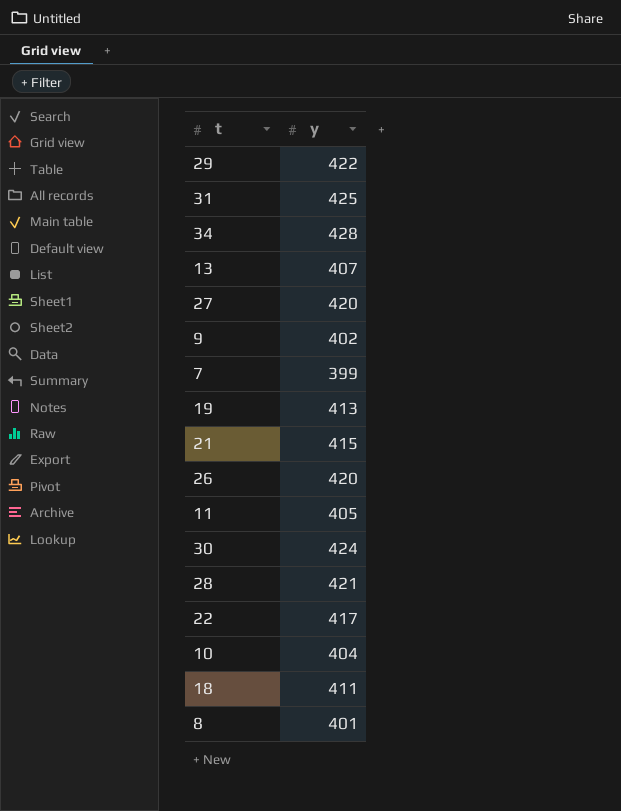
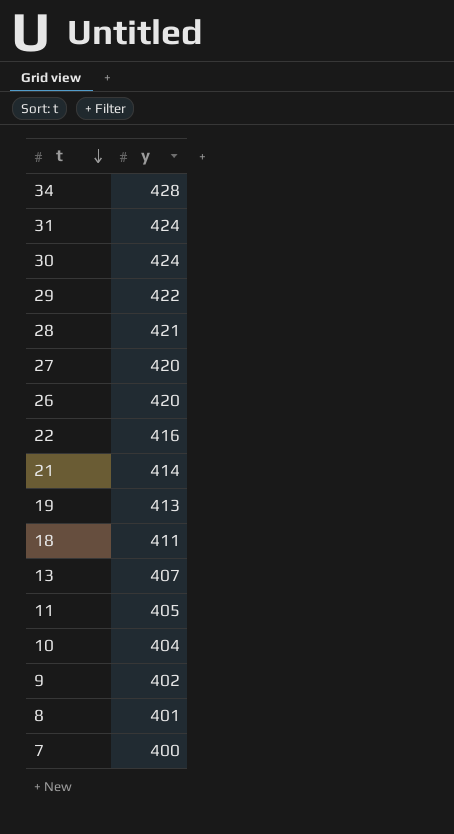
row order: none -> t descending
31 | y: 425 -> 424
22 | y: 417 -> 416
21 | y: 415 -> 414
7 | y: 399 -> 400

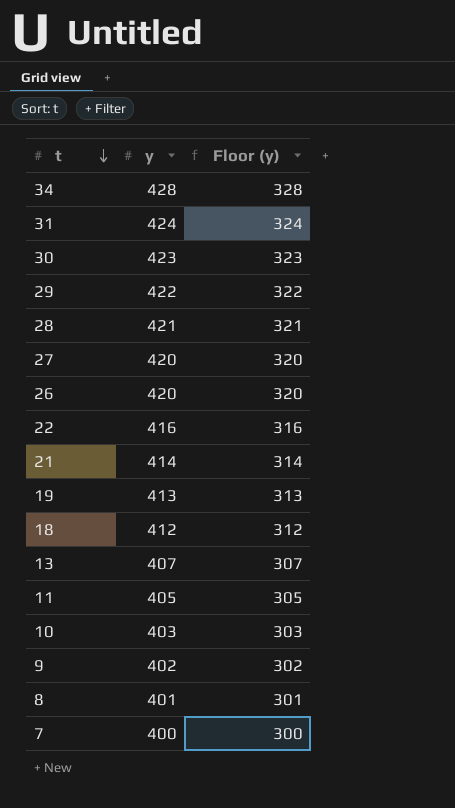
column Floor (y) | formula: none -> [y] - 100
30 | y: 424 -> 423
18 | y: 411 -> 412
10 | y: 404 -> 403

